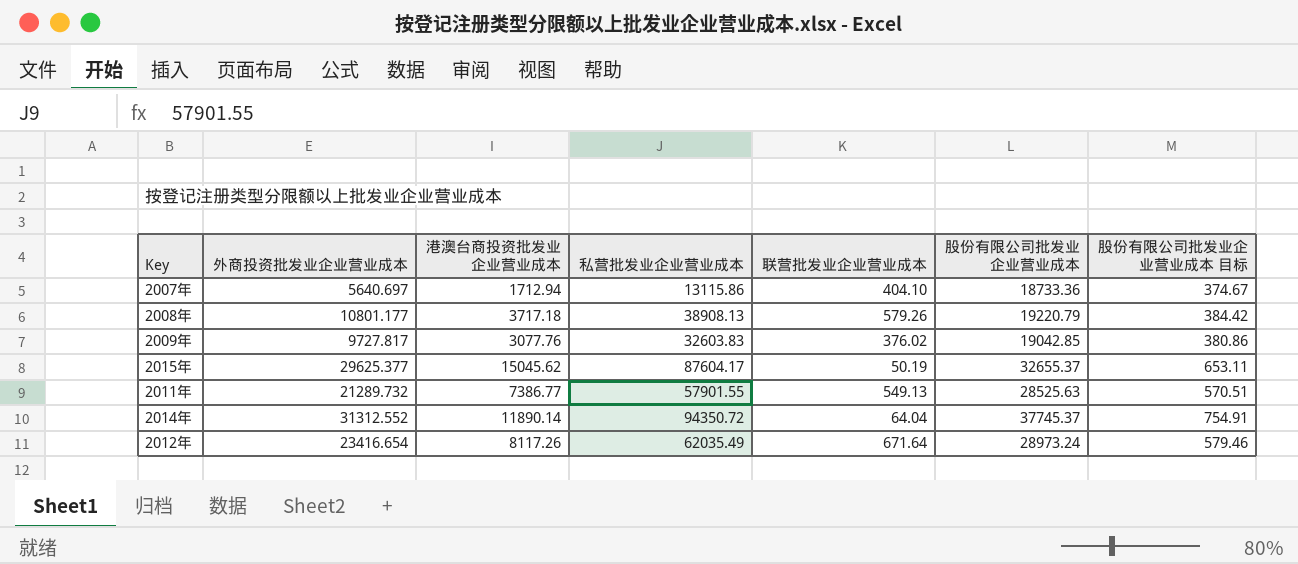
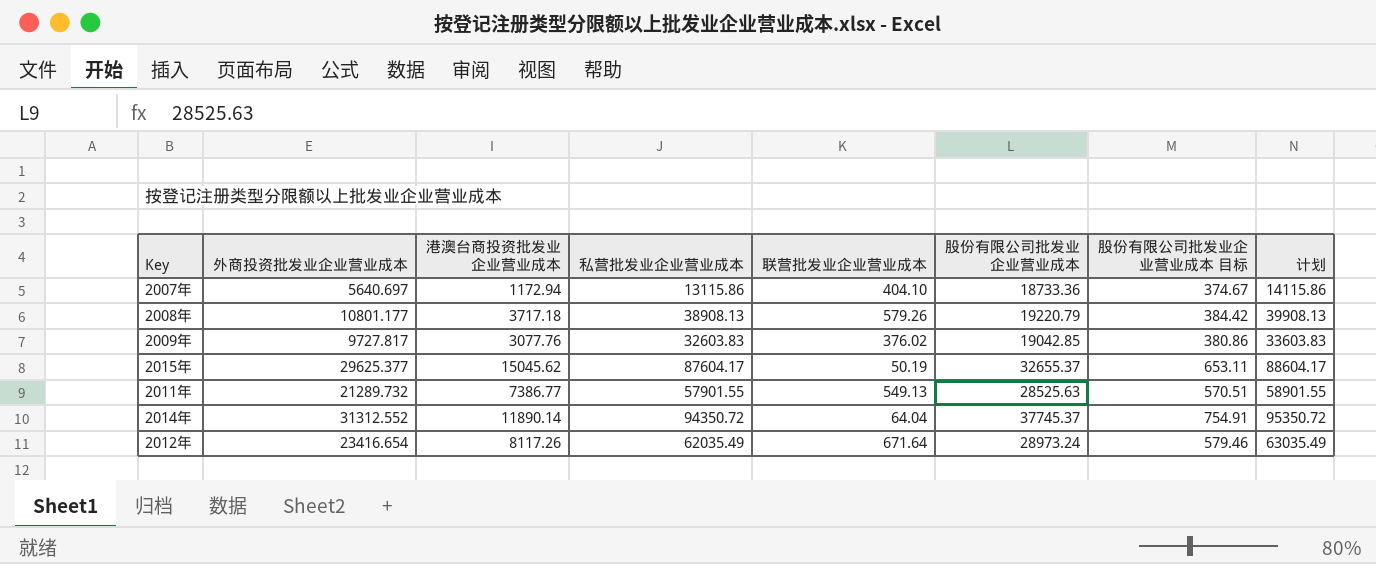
column 计划 | formula: none -> [私营批发业企业营业成本] + 1000
2007年 | 港澳台商投资批发业企业营业成本: 1712.94 -> 1172.94

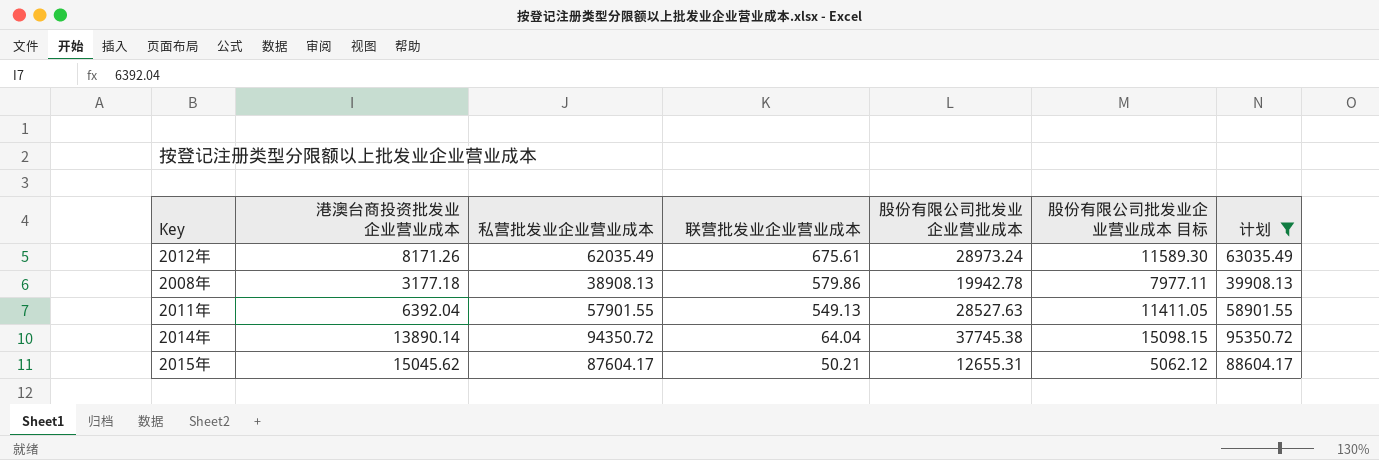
filter: none -> 计划 >= 39908.13
row order: none -> 联营批发业企业营业成本 descending
column 外商投资批发业企业营业成本 | position: 2 -> none
column 股份有限公司批发业企业营业成本 目标 | formula: [股份有限公司批发业企业营业成本] * 0.02 -> [股份有限公司批发业企业营业成本] * 0.4
2012年 | 港澳台商投资批发业企业营业成本: 8117.26 -> 8171.26
2012年 | 联营批发业企业营业成本: 671.64 -> 675.61
2008年 | 港澳台商投资批发业企业营业成本: 3717.18 -> 3177.18
2008年 | 联营批发业企业营业成本: 579.26 -> 579.86
2008年 | 股份有限公司批发业企业营业成本: 19220.79 -> 19942.78
2011年 | 港澳台商投资批发业企业营业成本: 7386.77 -> 6392.04
2011年 | 股份有限公司批发业企业营业成本: 28525.63 -> 28527.63
2014年 | 港澳台商投资批发业企业营业成本: 11890.14 -> 13890.14
2014年 | 股份有限公司批发业企业营业成本: 37745.37 -> 37745.38
2015年 | 联营批发业企业营业成本: 50.19 -> 50.21
2015年 | 股份有限公司批发业企业营业成本: 32655.37 -> 12655.31

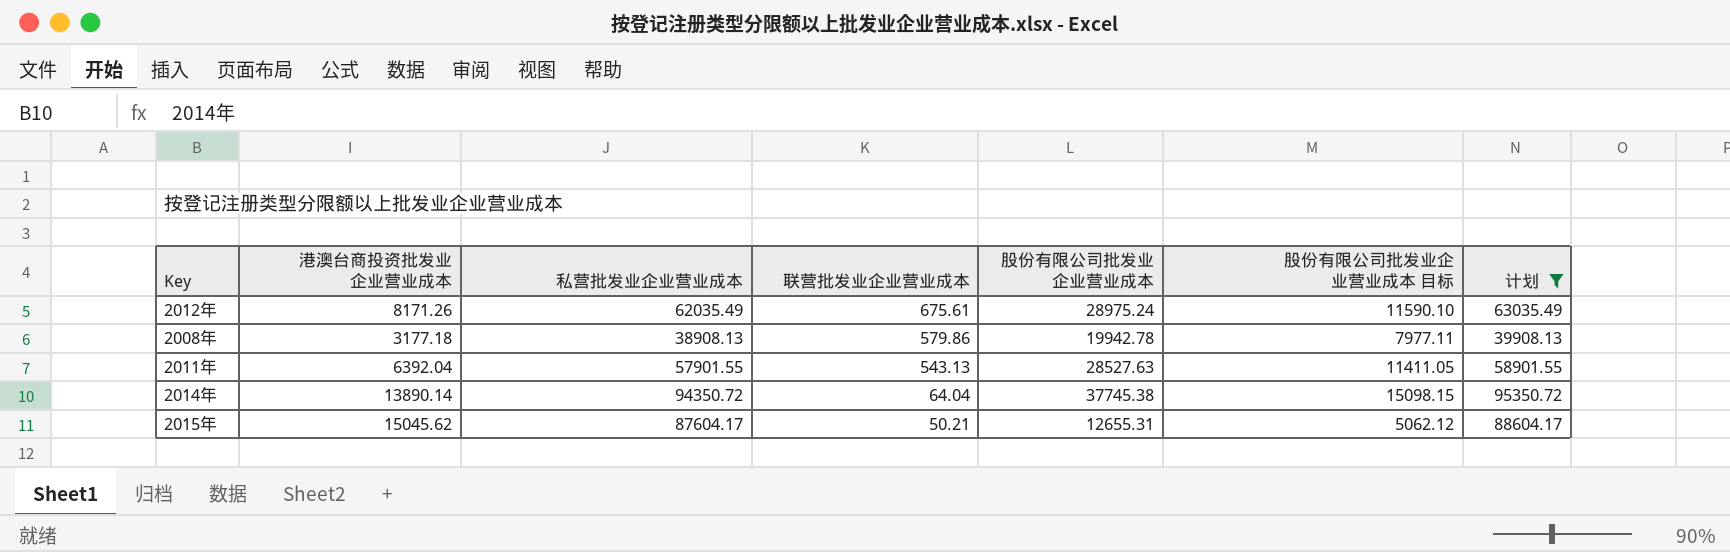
2012年 | 股份有限公司批发业企业营业成本: 28973.24 -> 28975.24
2012年 | 股份有限公司批发业企业营业成本 目标: 11589.30 -> 11590.10
2011年 | 联营批发业企业营业成本: 549.13 -> 543.13

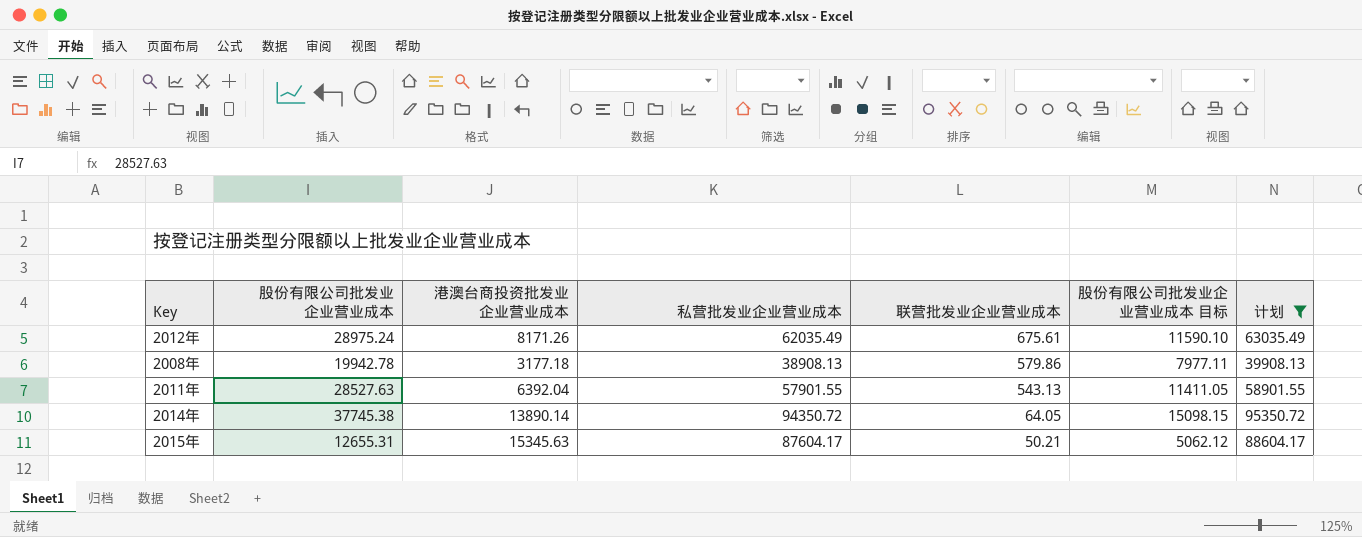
column 股份有限公司批发业企业营业成本 | position: 5 -> 2
2014年 | 联营批发业企业营业成本: 64.04 -> 64.05
2015年 | 港澳台商投资批发业企业营业成本: 15045.62 -> 15345.63

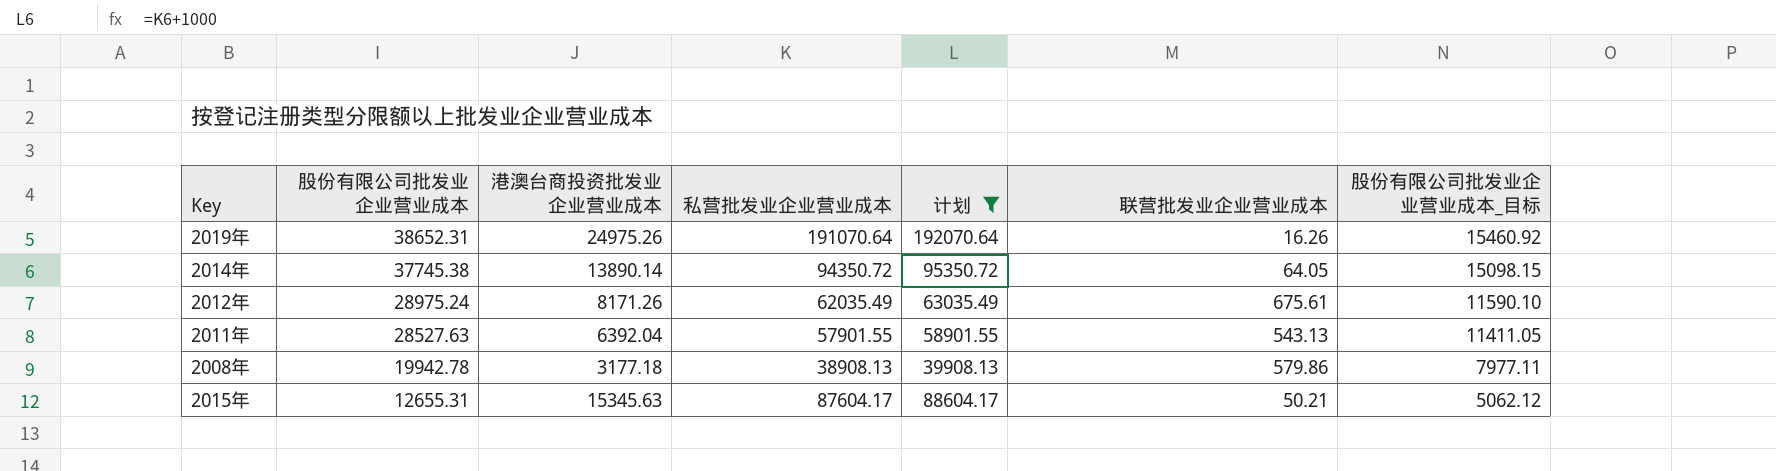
row order: 联营批发业企业营业成本 descending -> 股份有限公司批发业企业营业成本 descending
column 计划 | position: 7 -> 5
column name: 股份有限公司批发业企业营业成本 目标 -> 股份有限公司批发业企业营业成本_目标
row 2019年: none -> 38652.31 | 24975.26 | 191070.64 | 192070.64 | 16.26 | 15460.92

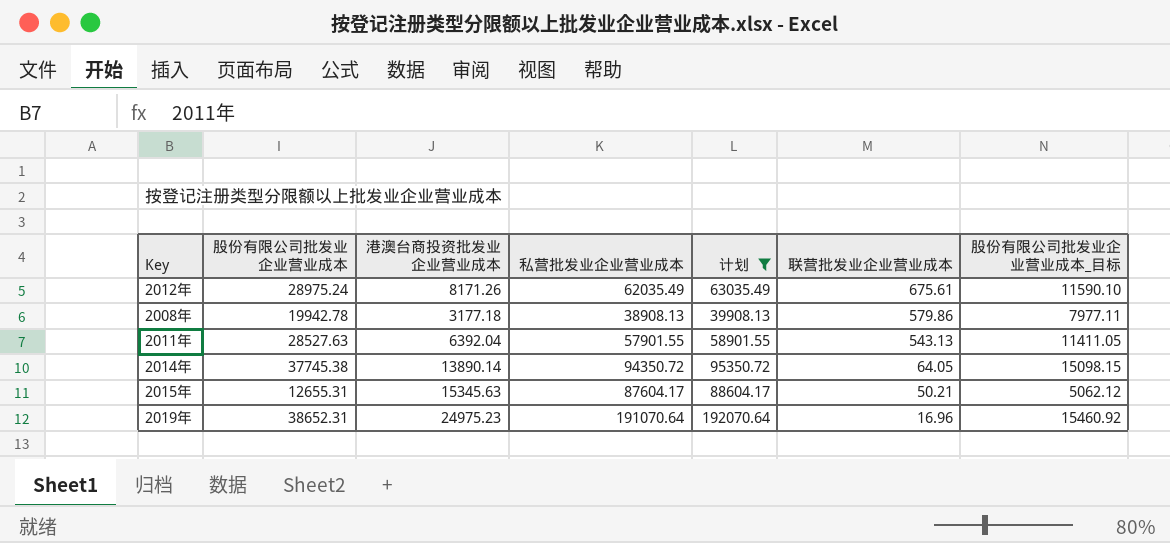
row order: 股份有限公司批发业企业营业成本 descending -> 联营批发业企业营业成本 descending
2019年 | 港澳台商投资批发业企业营业成本: 24975.26 -> 24975.23
2019年 | 联营批发业企业营业成本: 16.26 -> 16.96

